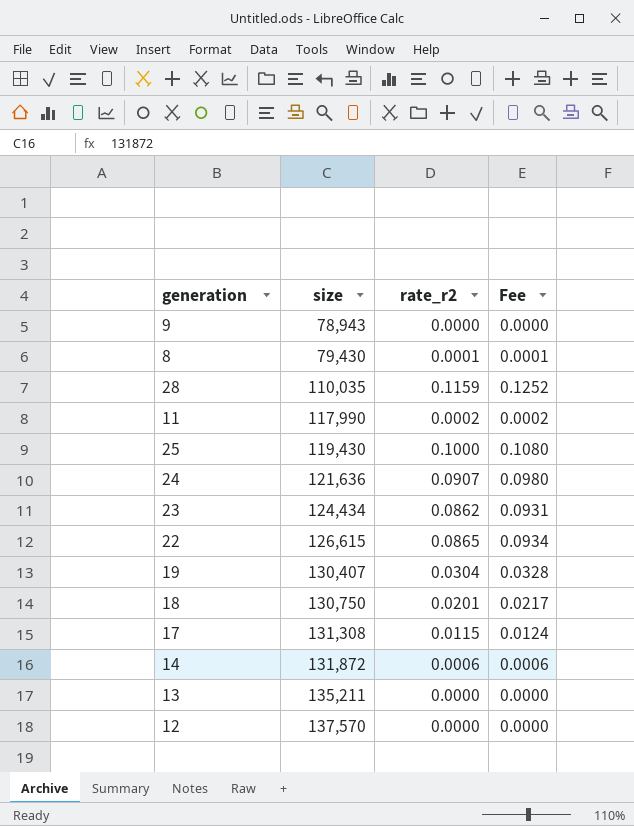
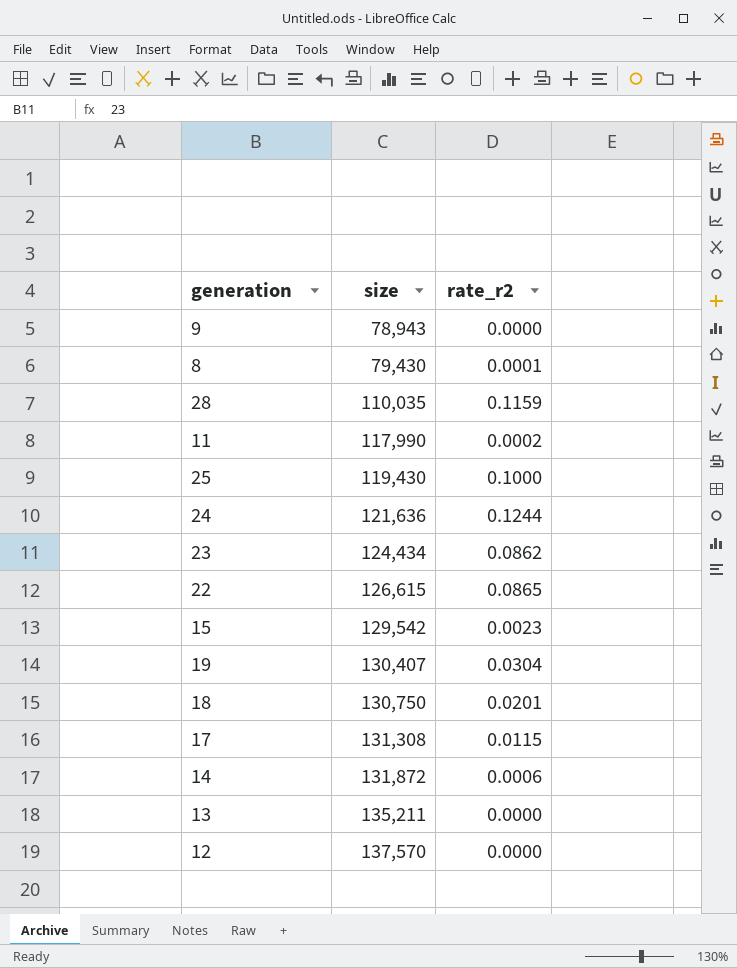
column Fee | formula: [rate_r2] * 1.08 -> none
24 | rate_r2: 0.0907 -> 0.1244
row 15: none -> 129,542 | 0.0023

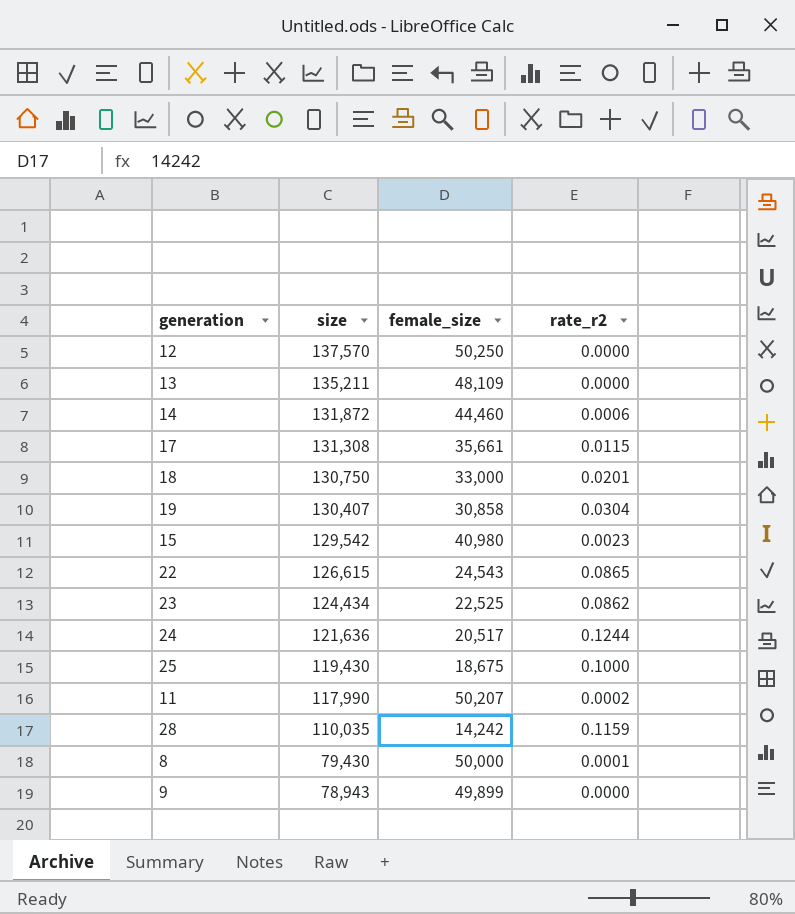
row order: size ascending -> size descending
column female_size | position: none -> 3

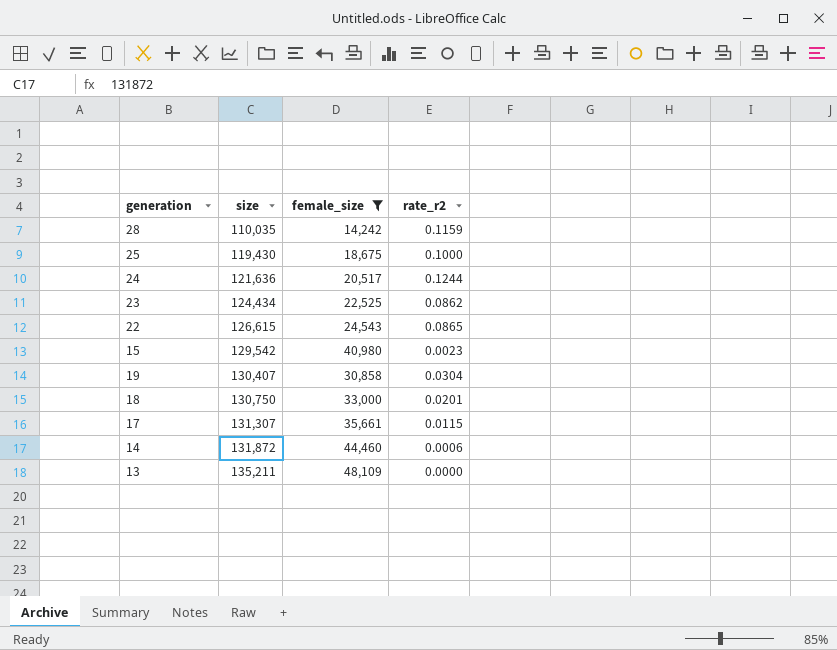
filter: none -> female_size <= 48,109
row order: size descending -> size ascending
17 | size: 131,308 -> 131,307

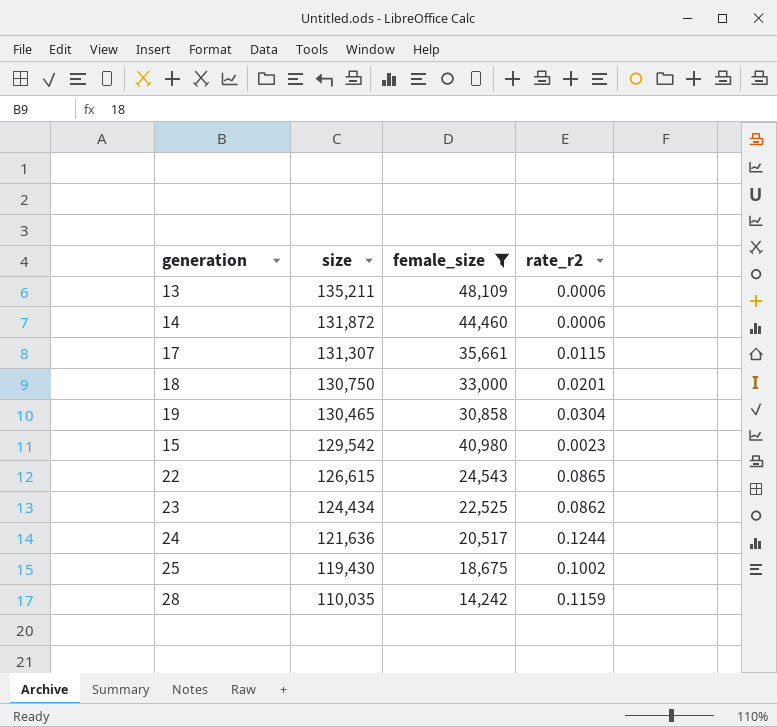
row order: size ascending -> size descending
13 | rate_r2: 0.0000 -> 0.0006
19 | size: 130,407 -> 130,465
25 | rate_r2: 0.1000 -> 0.1002

